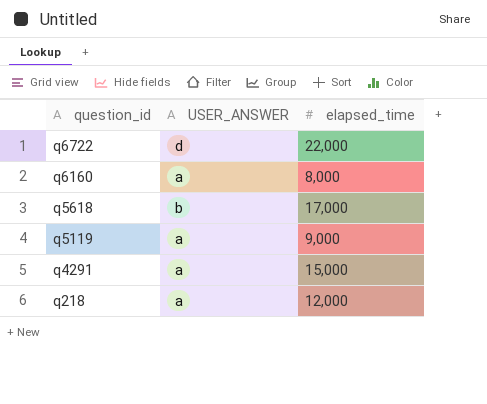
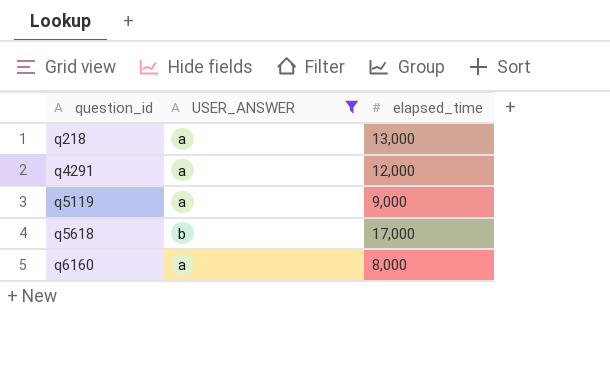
filter: none -> USER_ANSWER != d
row order: question_id descending -> question_id ascending
q218 | elapsed_time: 12,000 -> 13,000
q4291 | elapsed_time: 15,000 -> 12,000

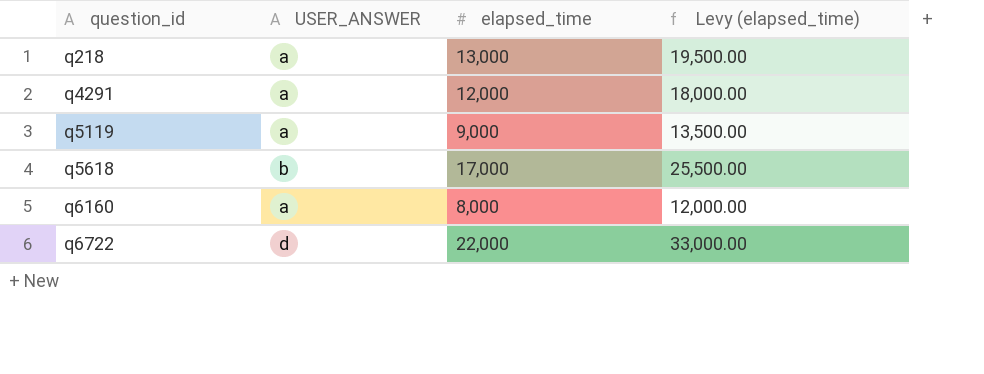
filter: USER_ANSWER != d -> none
column Levy (elapsed_time) | formula: none -> [elapsed_time] * 1.5

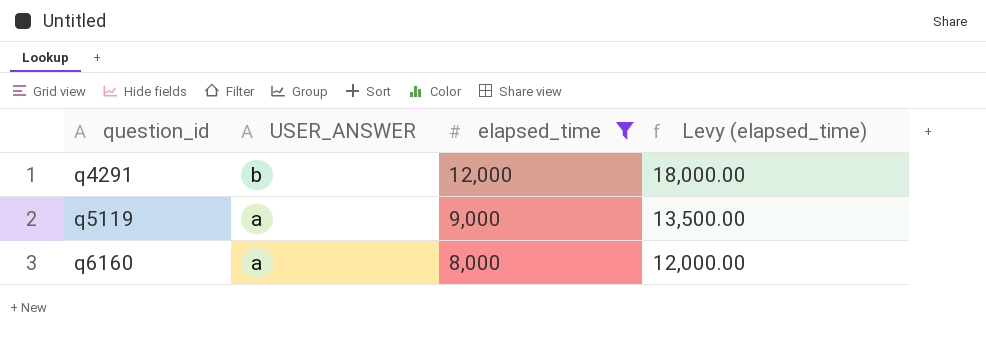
filter: none -> elapsed_time <= 12,000
q4291 | USER_ANSWER: a -> b

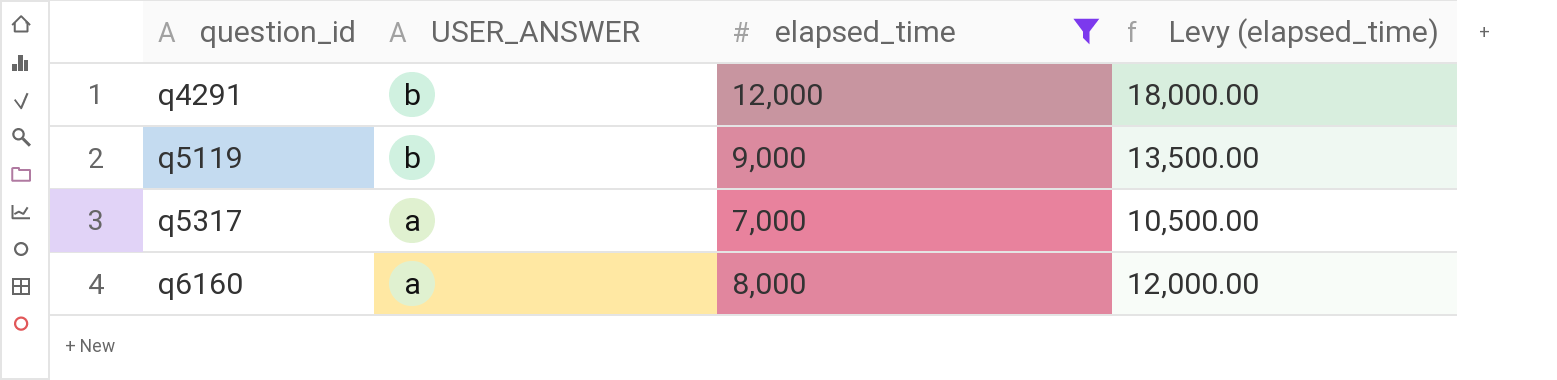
q5119 | USER_ANSWER: a -> b
row q5317: none -> a | 7,000 | 10,500.00

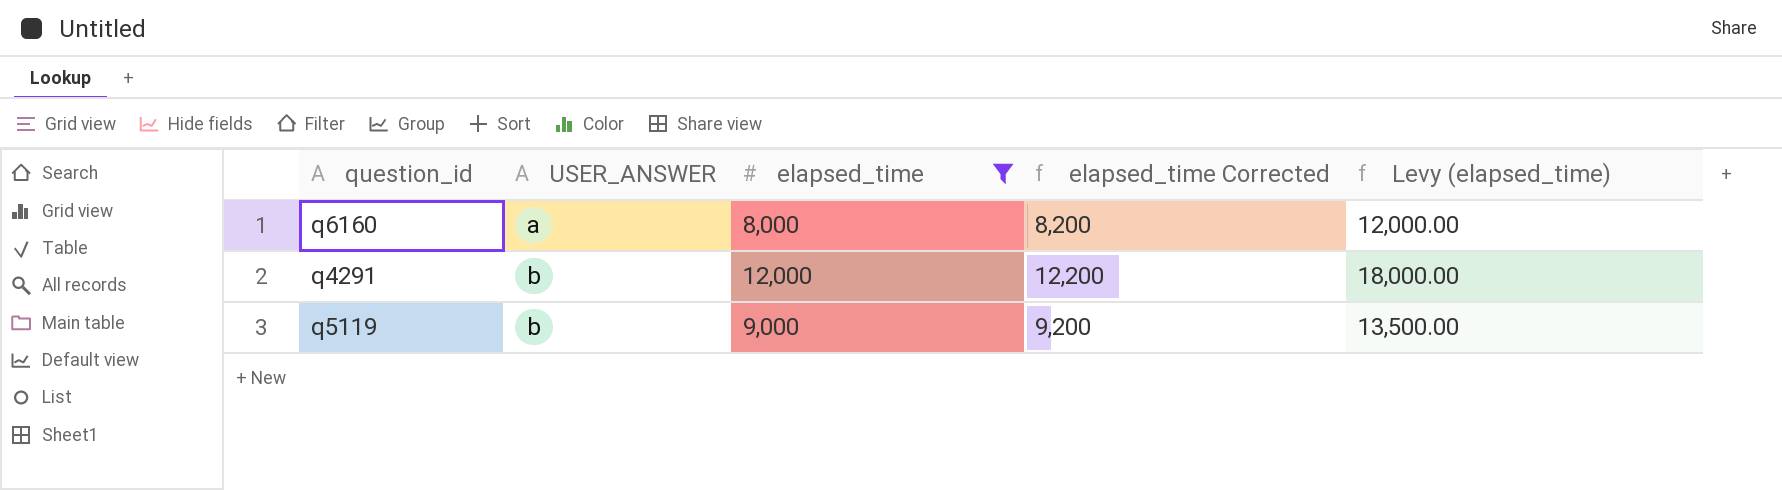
row order: question_id ascending -> USER_ANSWER ascending
column elapsed_time Corrected | formula: none -> [elapsed_time] + 200
row q5317: a | 7,000 | 10,500.00 -> none

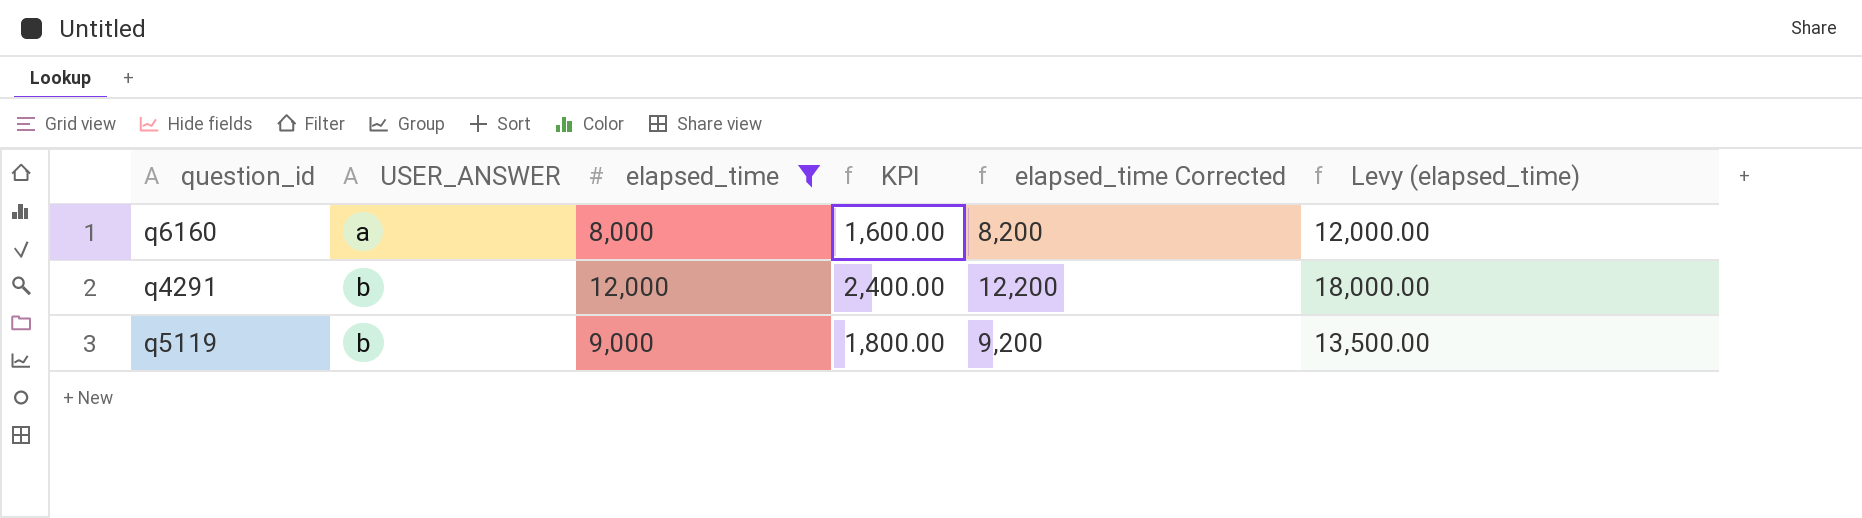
column KPI | formula: none -> [elapsed_time] * 0.2

